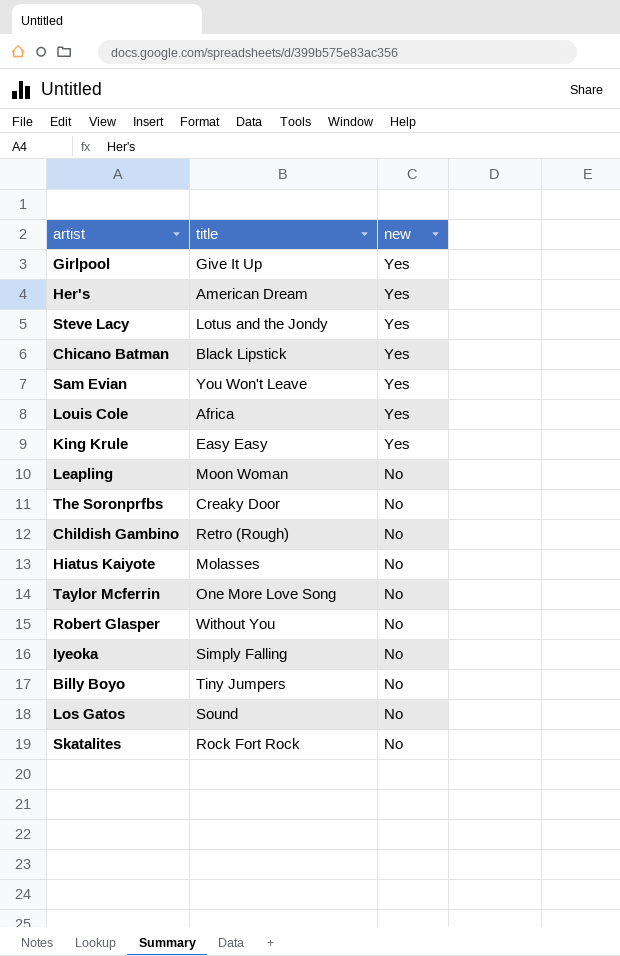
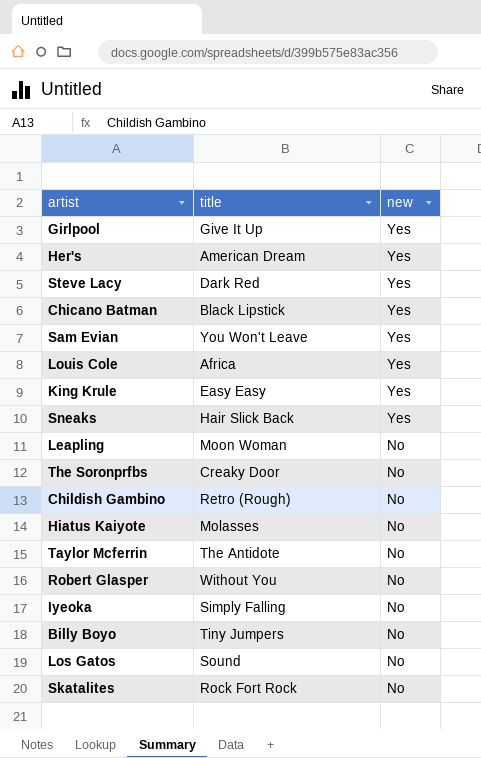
Steve Lacy | title: Lotus and the Jondy -> Dark Red
row Sneaks: none -> Hair Slick Back | Yes
Taylor Mcferrin | title: One More Love Song -> The Antidote

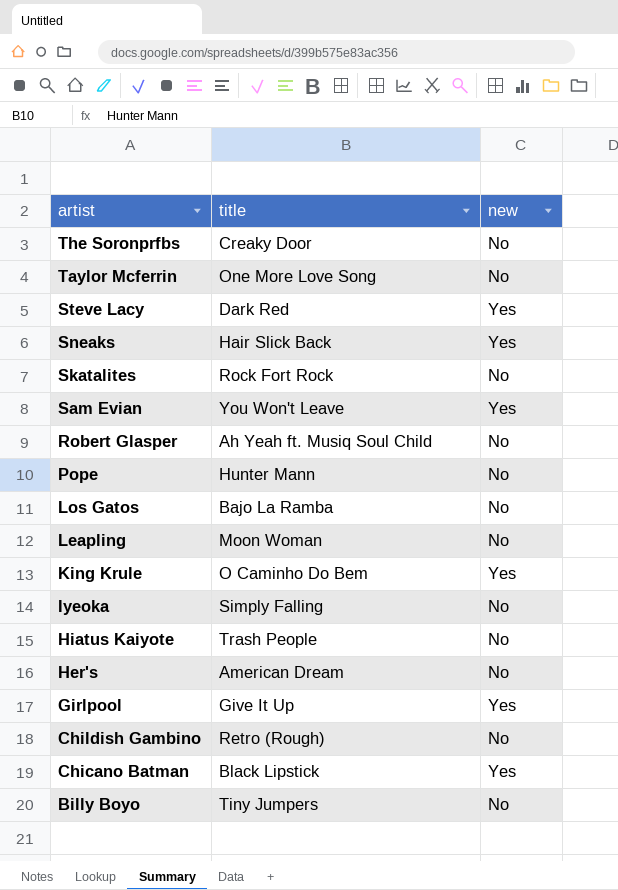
row order: new descending -> artist descending
row Louis Cole: Africa | Yes -> none
Taylor Mcferrin | title: The Antidote -> One More Love Song
Robert Glasper | title: Without You -> Ah Yeah ft. Musiq Soul Child
row Pope: none -> Hunter Mann | No
Los Gatos | title: Sound -> Bajo La Ramba
King Krule | title: Easy Easy -> O Caminho Do Bem
Hiatus Kaiyote | title: Molasses -> Trash People
Her's | new: Yes -> No

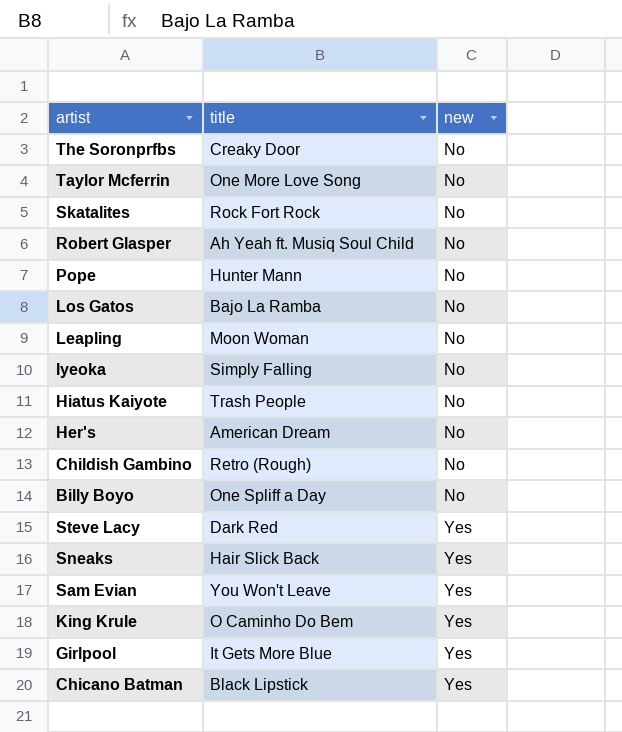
row order: artist descending -> new ascending
Billy Boyo | title: Tiny Jumpers -> One Spliff a Day
Girlpool | title: Give It Up -> It Gets More Blue

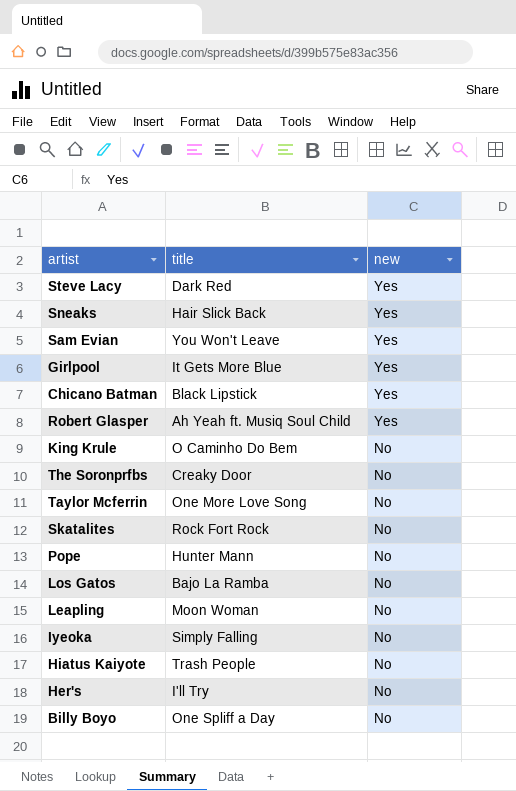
row order: new ascending -> new descending
row Childish Gambino: Retro (Rough) | No -> none
Robert Glasper | new: No -> Yes
King Krule | new: Yes -> No
Her's | title: American Dream -> I'll Try

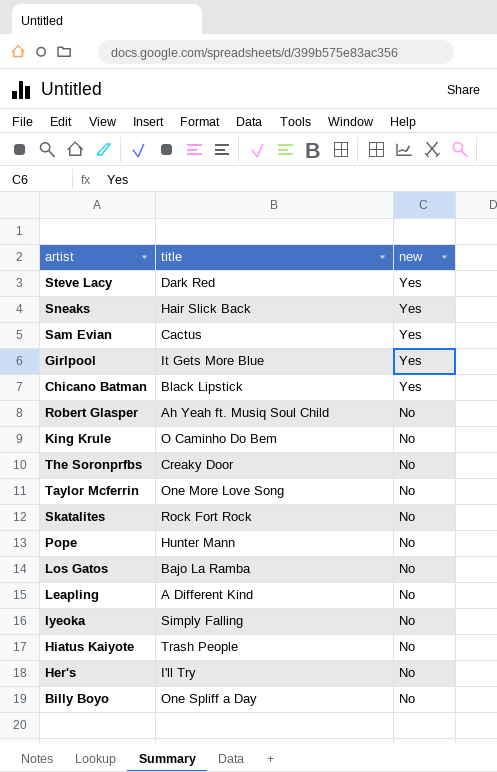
Sam Evian | title: You Won't Leave -> Cactus
Robert Glasper | new: Yes -> No
Leapling | title: Moon Woman -> A Different Kind

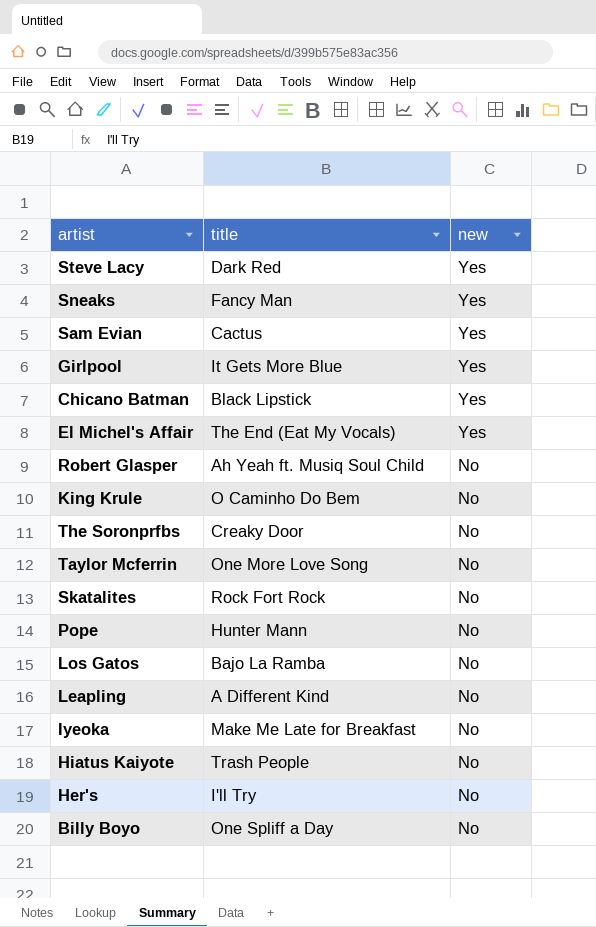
Sneaks | title: Hair Slick Back -> Fancy Man
row El Michel's Affair: none -> The End (Eat My Vocals) | Yes
Iyeoka | title: Simply Falling -> Make Me Late for Breakfast

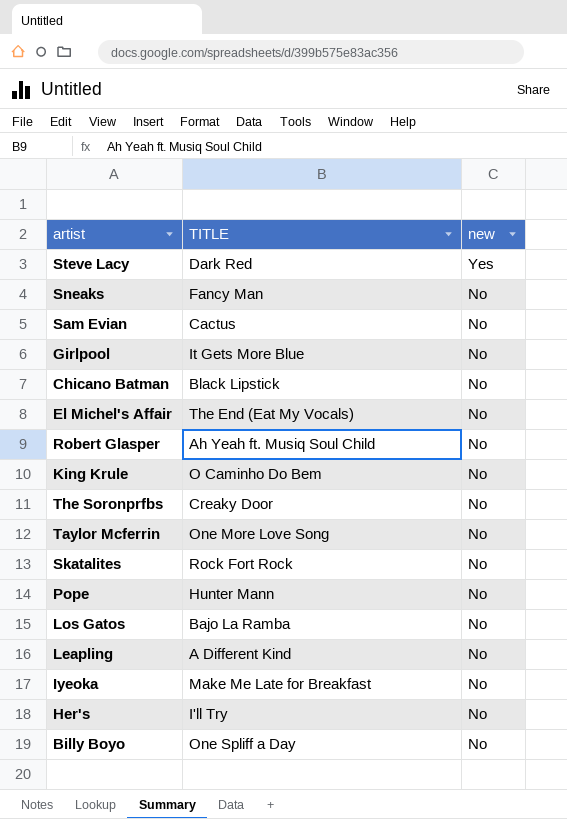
column name: title -> TITLE
row Hiatus Kaiyote: Trash People | No -> none
Sneaks | new: Yes -> No
Sam Evian | new: Yes -> No
Girlpool | new: Yes -> No
Chicano Batman | new: Yes -> No
El Michel's Affair | new: Yes -> No

